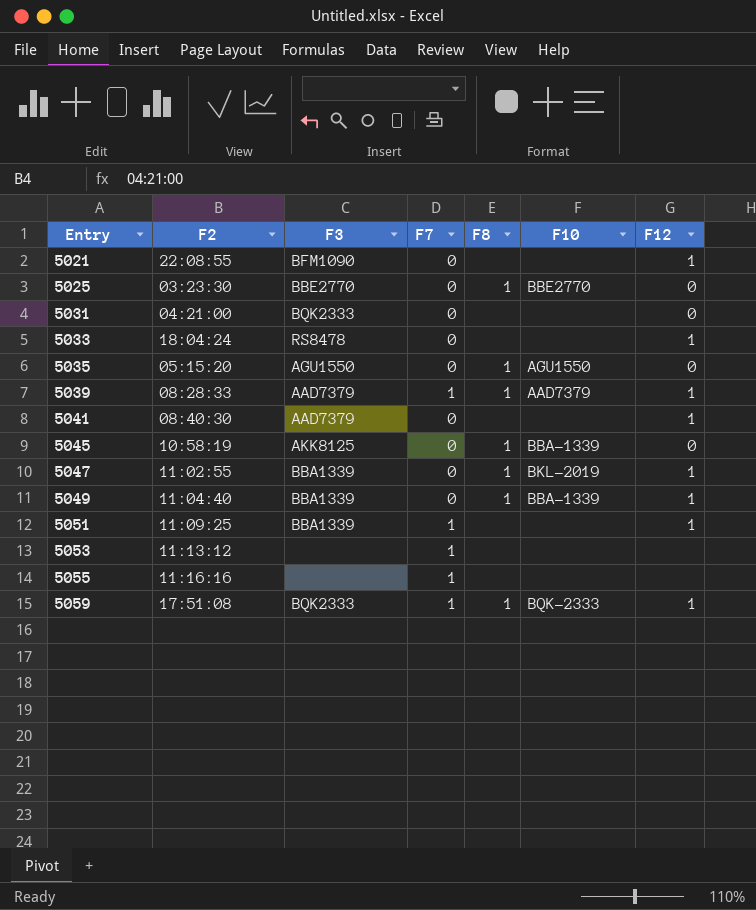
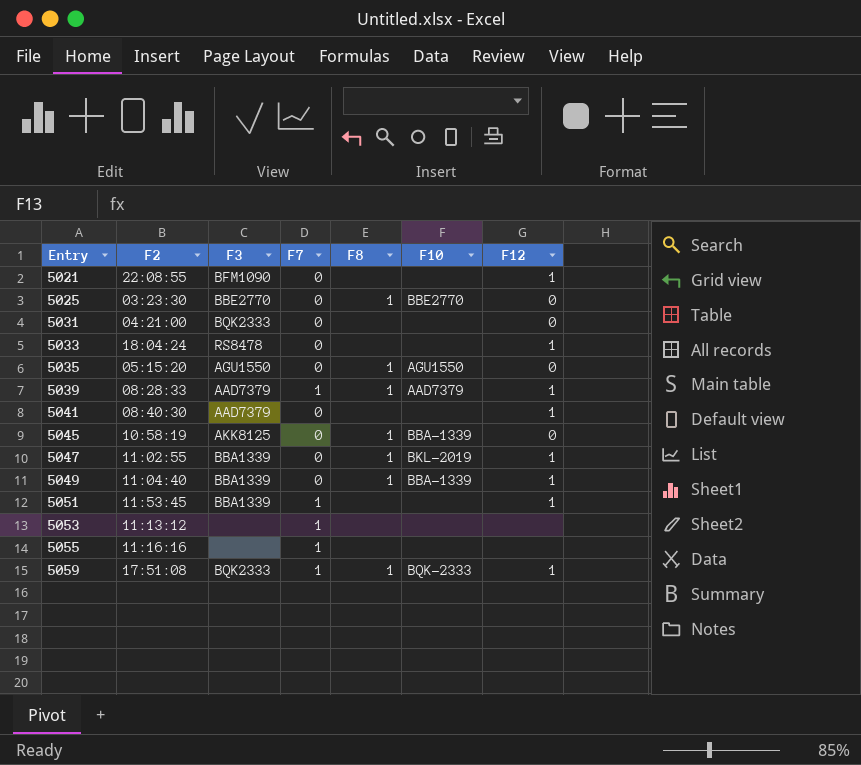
5051 | F2: 11:09:25 -> 11:53:45

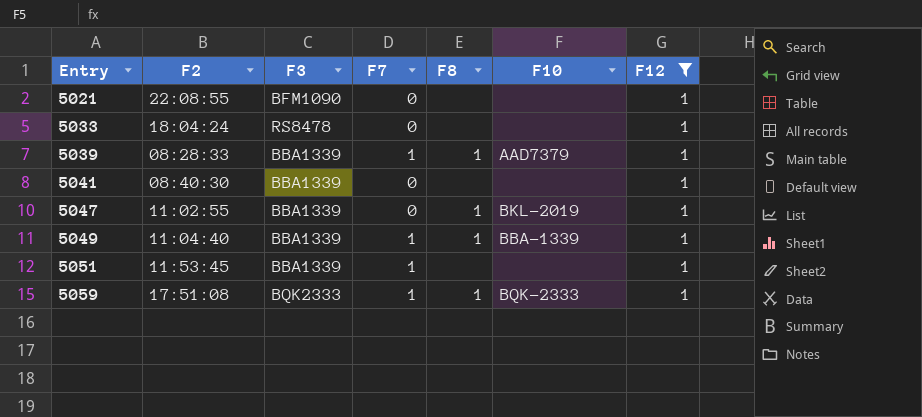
filter: none -> F12 = 1
5039 | F3: AAD7379 -> BBA1339
5041 | F3: AAD7379 -> BBA1339
5049 | F7: 0 -> 1

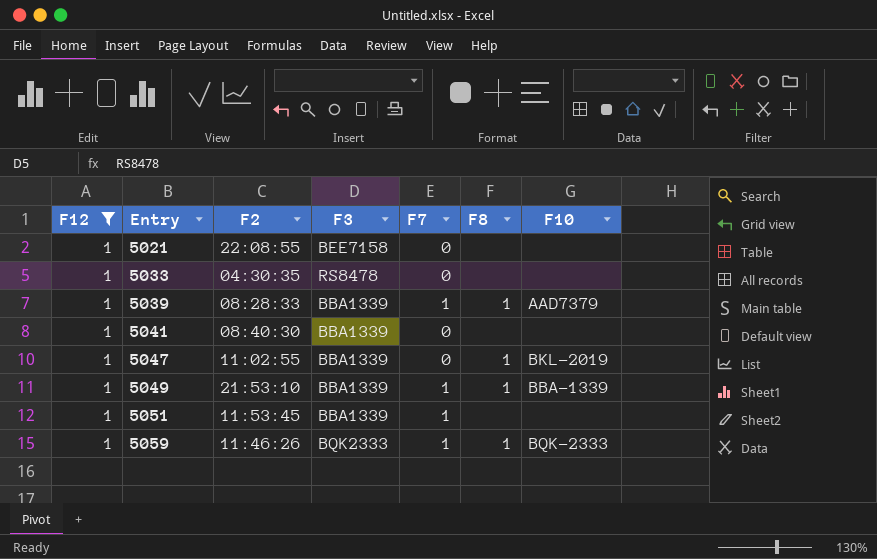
column F12 | position: 7 -> 1
5021 | F3: BFM1090 -> BEE7158
5033 | F2: 18:04:24 -> 04:30:35
5049 | F2: 11:04:40 -> 21:53:10
5059 | F2: 17:51:08 -> 11:46:26

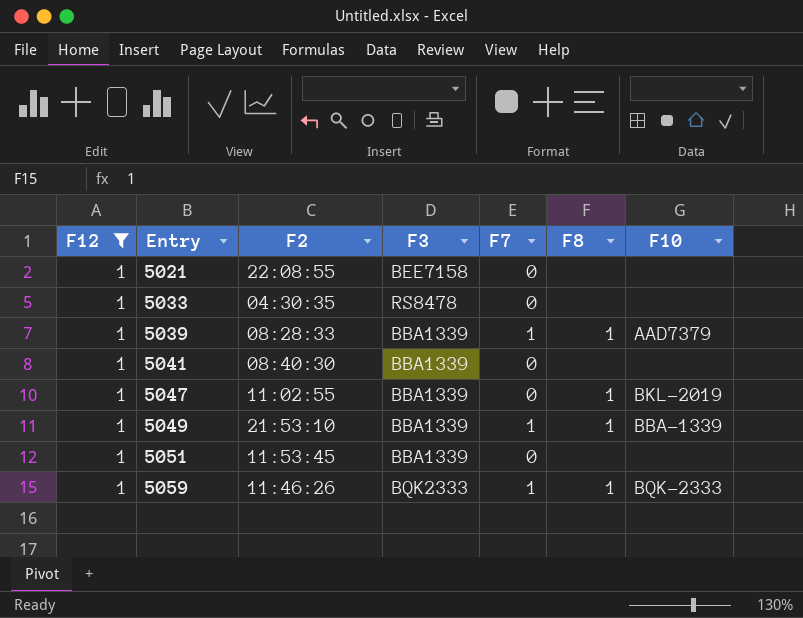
5051 | F7: 1 -> 0

